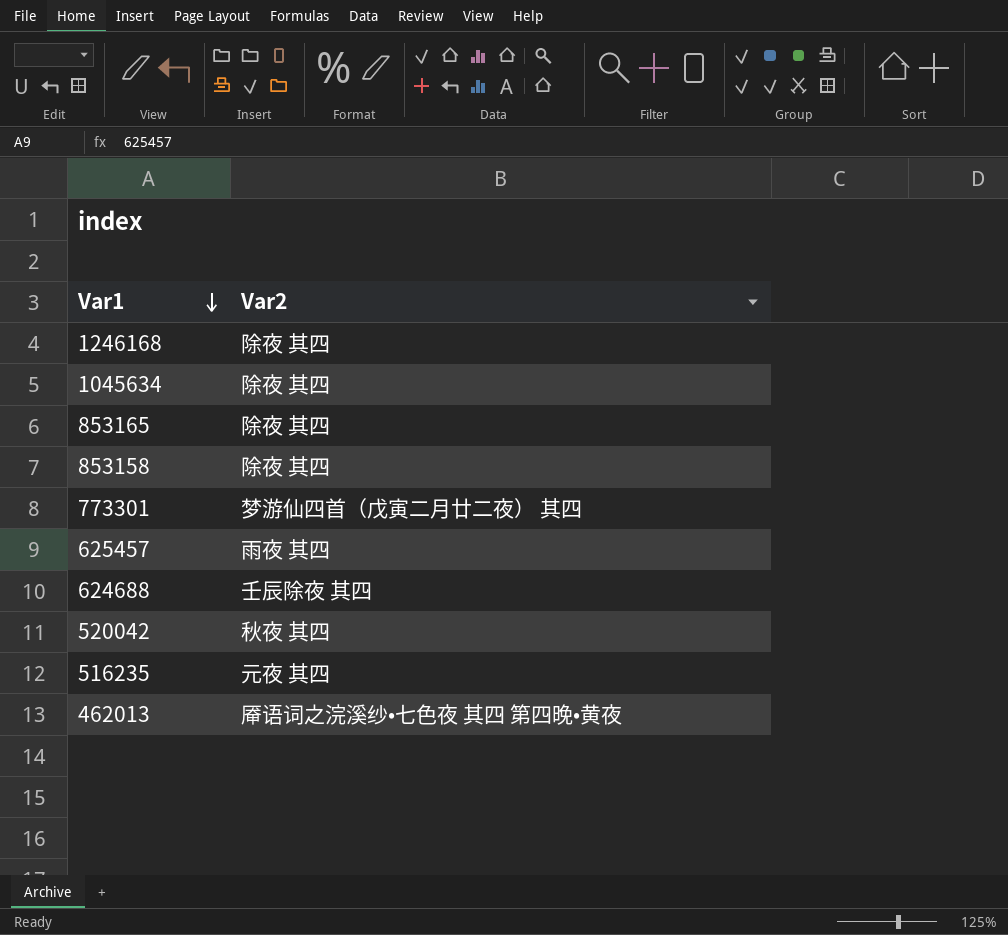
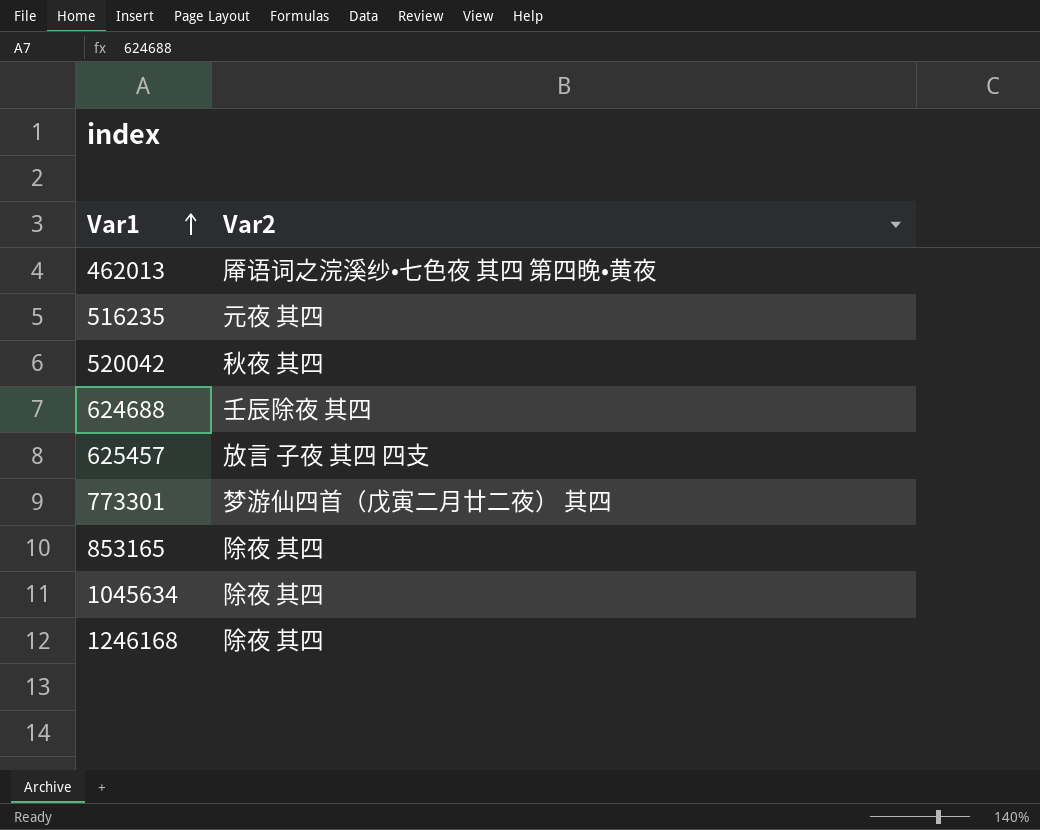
row order: Var1 descending -> Var1 ascending
row 853158: 除夜 其四 -> none
625457 | Var2: 雨夜 其四 -> 放言 子夜 其四 四支

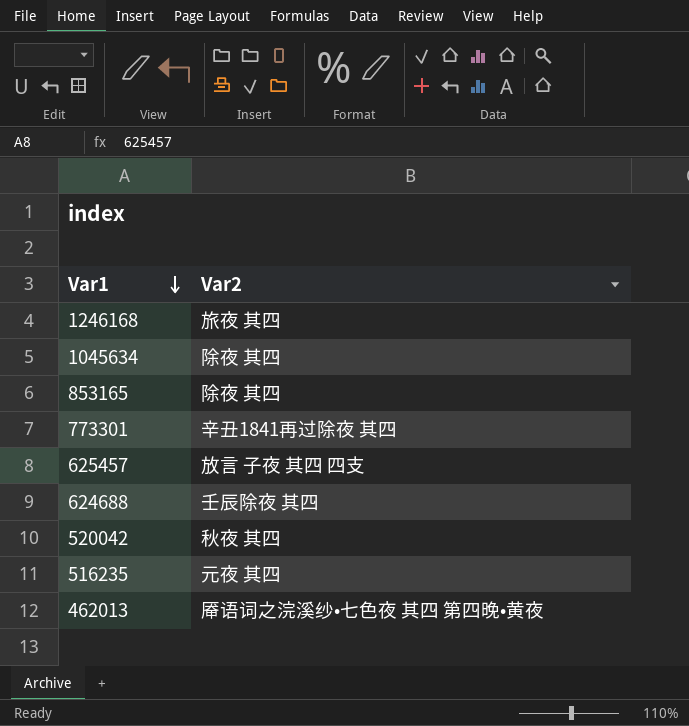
row order: Var1 ascending -> Var1 descending
1246168 | Var2: 除夜 其四 -> 旅夜 其四
773301 | Var2: 梦游仙四首（戊寅二月廿二夜） 其四 -> 辛丑1841再过除夜 其四

